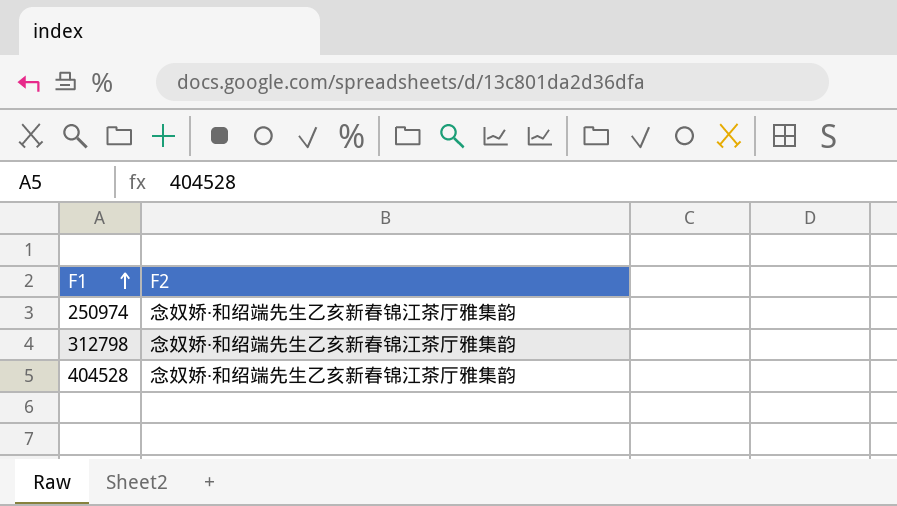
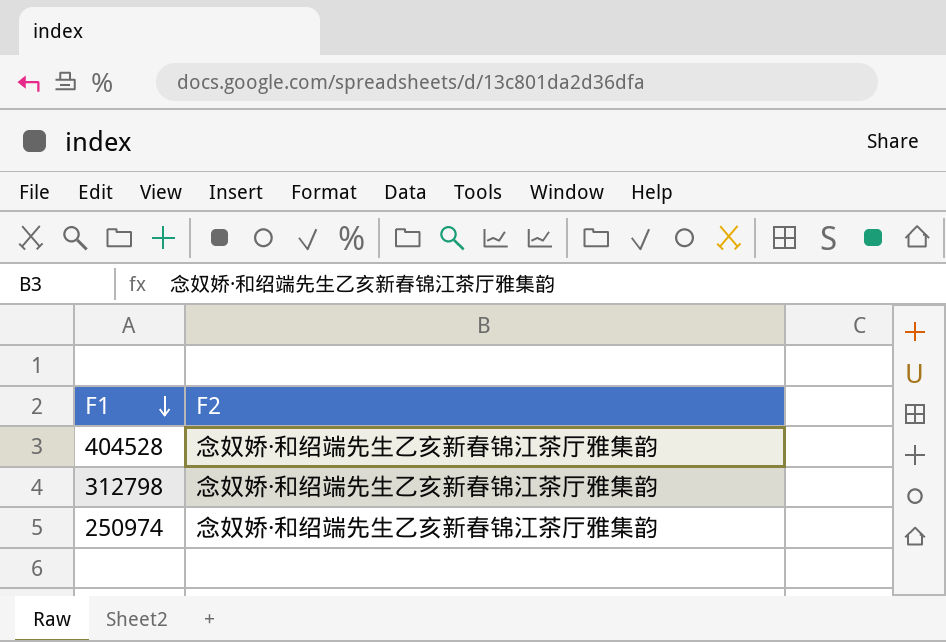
row order: F1 ascending -> F1 descending

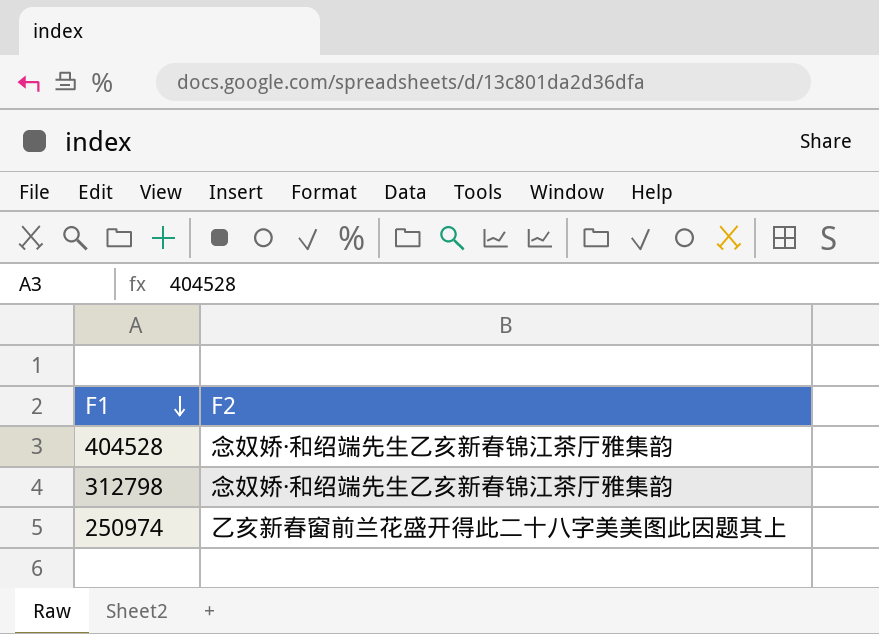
250974 | F2: 念奴娇·和绍端先生乙亥新春锦江茶厅雅集韵 -> 乙亥新春窗前兰花盛开得此二十八字美美图此因题其上

